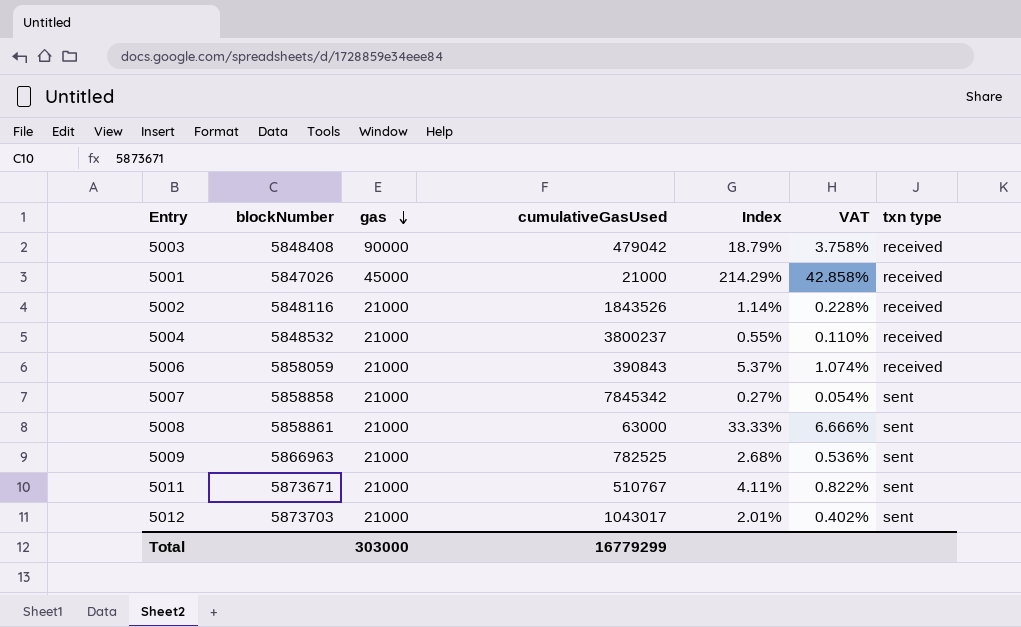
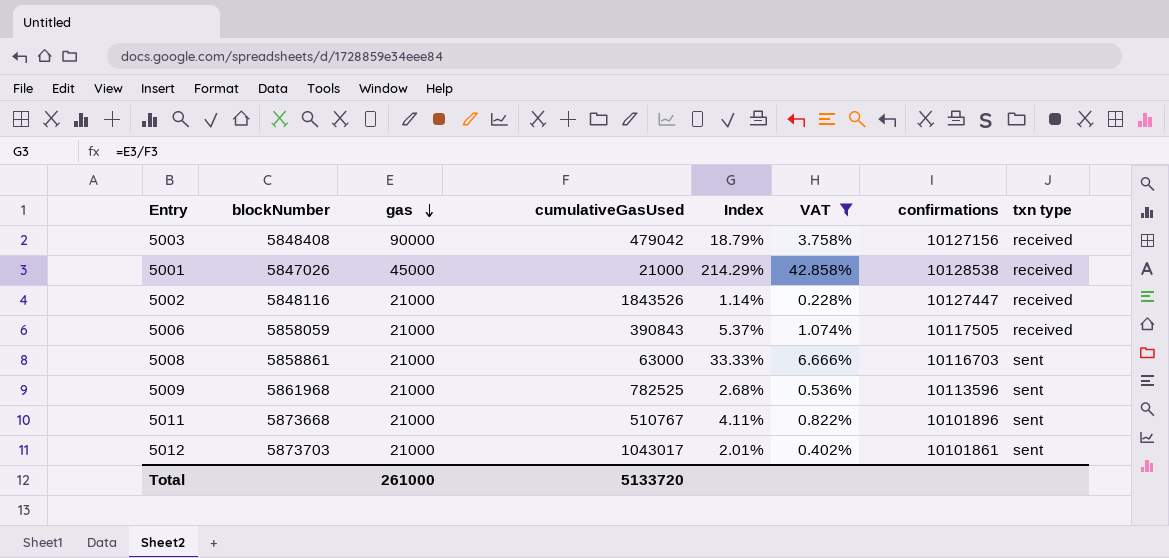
filter: none -> VAT >= 0.228%
column confirmations | position: none -> 7
5009 | blockNumber: 5866963 -> 5861968
5011 | blockNumber: 5873671 -> 5873668
Total | gas: 303000 -> 261000
Total | cumulativeGasUsed: 16779299 -> 5133720

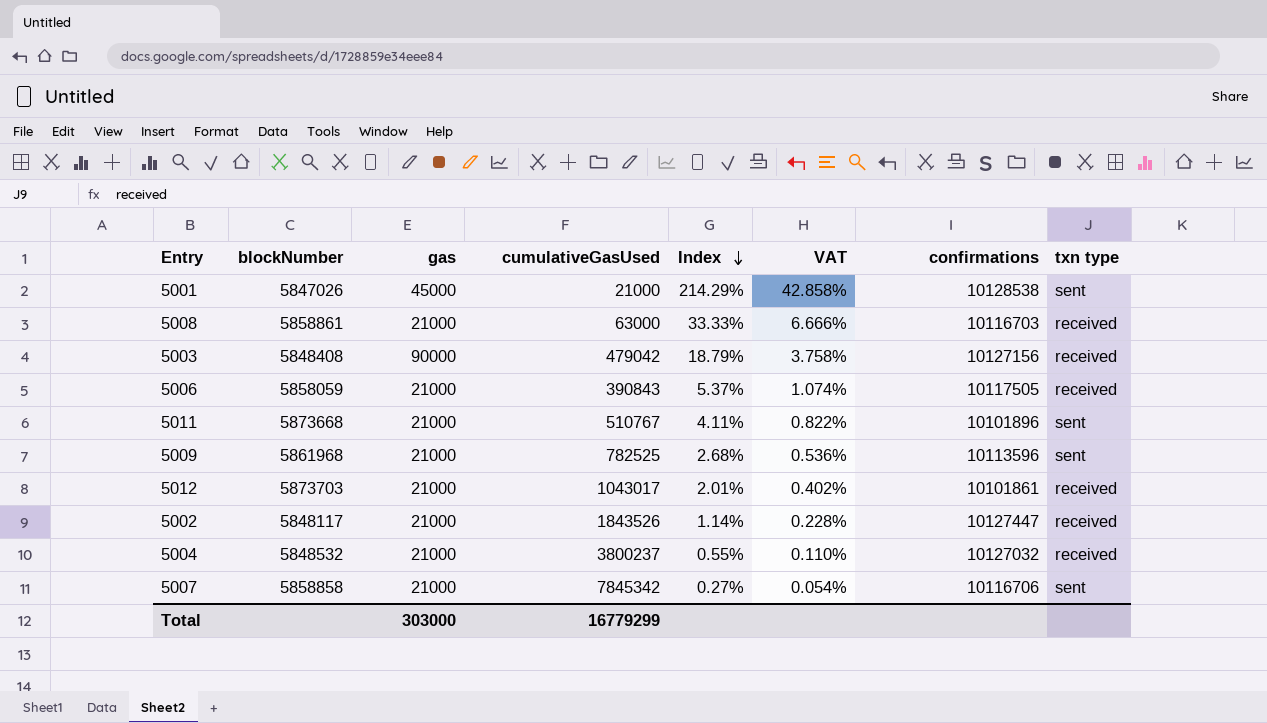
filter: VAT >= 0.228% -> none
row order: gas descending -> Index descending
5001 | txn type: received -> sent
5008 | txn type: sent -> received
5012 | txn type: sent -> received
5002 | blockNumber: 5848116 -> 5848117
Total | gas: 261000 -> 303000
Total | cumulativeGasUsed: 5133720 -> 16779299

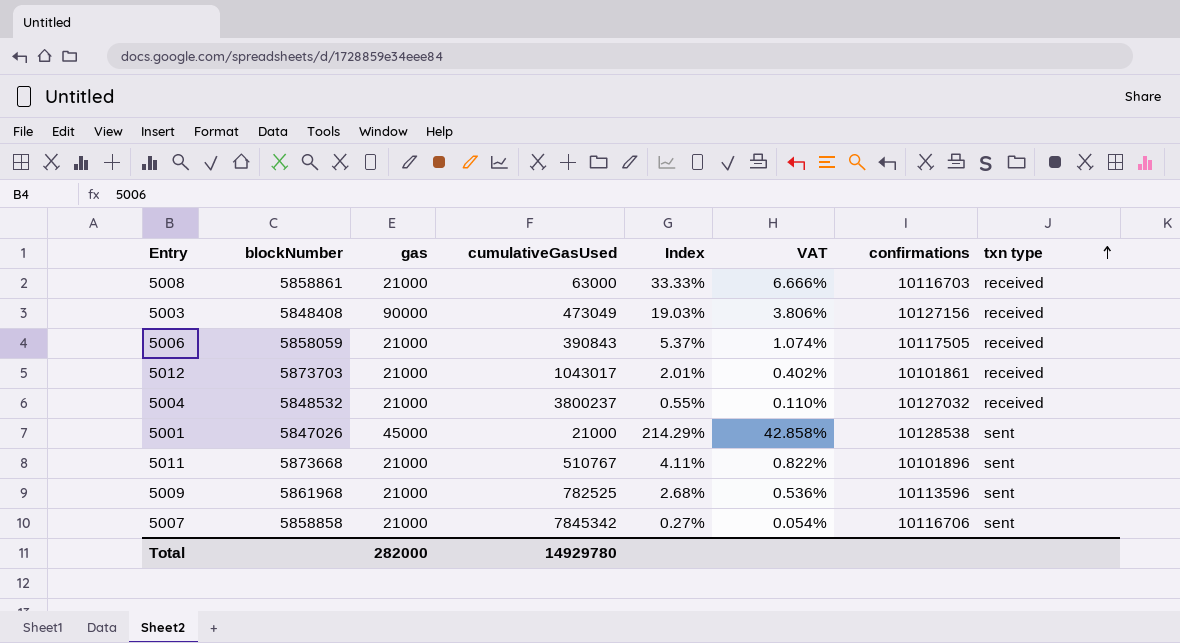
row order: Index descending -> txn type ascending
row 5002: 5848117 | 21000 | 1843526 | 1.14% | 0.228% | 10127447 | received -> none
5003 | cumulativeGasUsed: 479042 -> 473049
5003 | Index: 18.79% -> 19.03%
5003 | VAT: 3.758% -> 3.806%
Total | gas: 303000 -> 282000
Total | cumulativeGasUsed: 16779299 -> 14929780

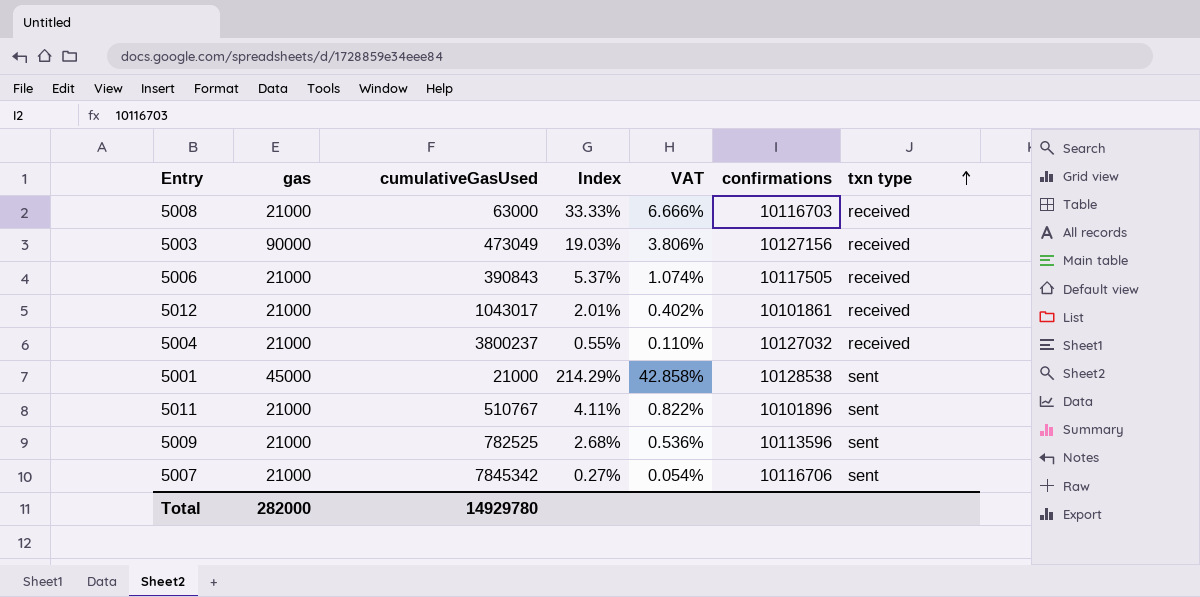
column blockNumber | position: 2 -> none

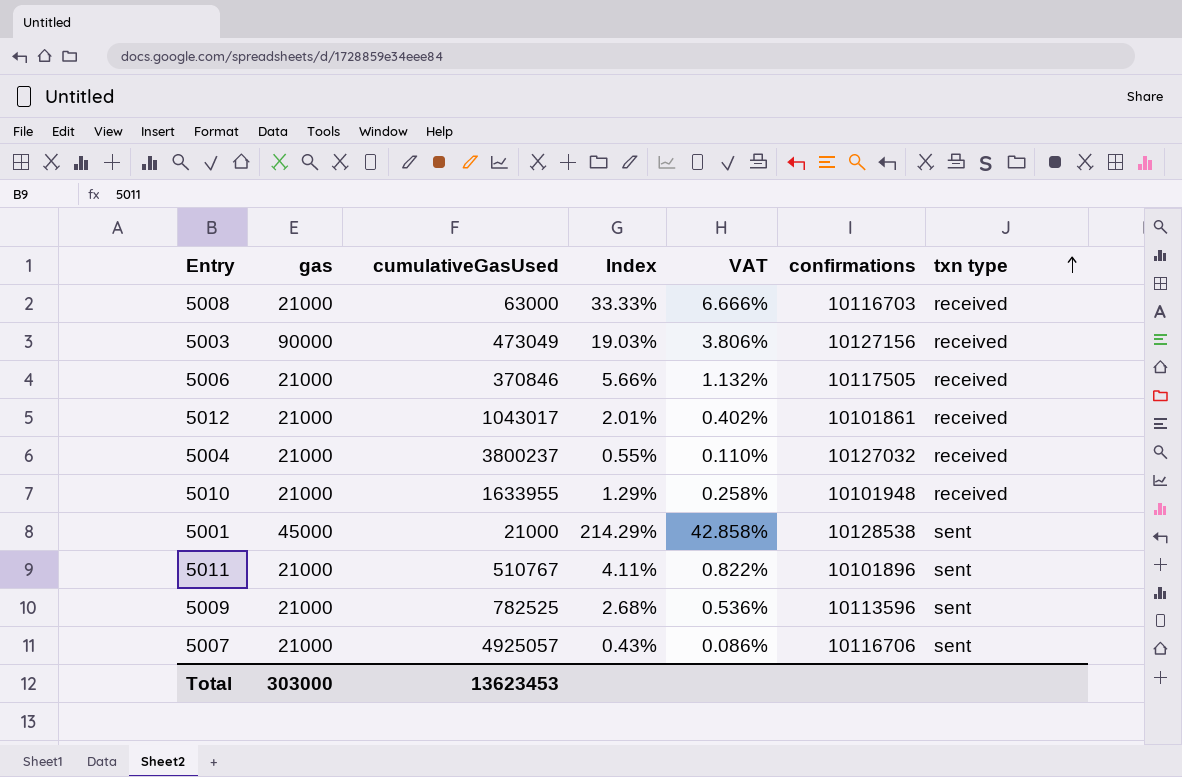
5006 | cumulativeGasUsed: 390843 -> 370846
5006 | Index: 5.37% -> 5.66%
5006 | VAT: 1.074% -> 1.132%
row 5010: none -> 21000 | 1633955 | 1.29% | 0.258% | 10101948 | received
5007 | cumulativeGasUsed: 7845342 -> 4925057
5007 | Index: 0.27% -> 0.43%
5007 | VAT: 0.054% -> 0.086%
Total | gas: 282000 -> 303000
Total | cumulativeGasUsed: 14929780 -> 13623453

